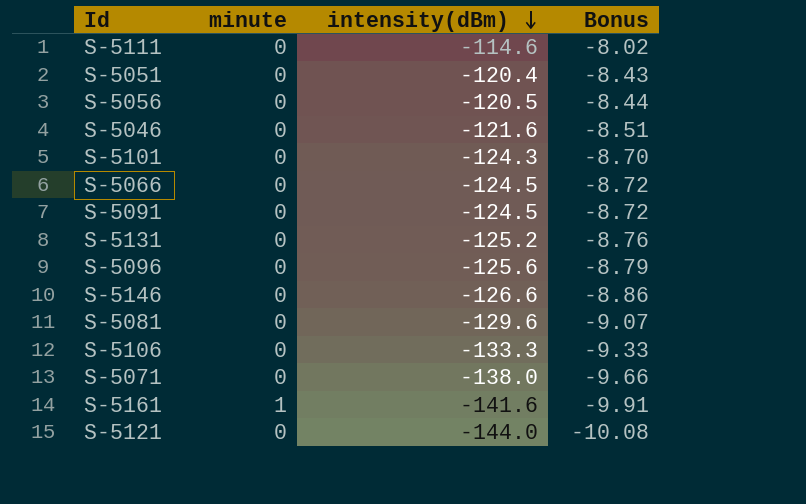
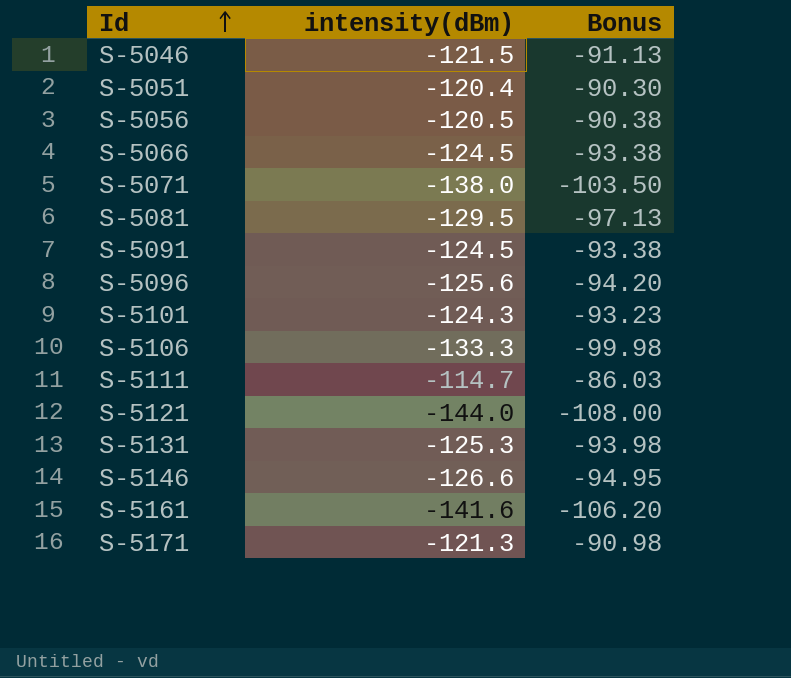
row order: intensity(dBm) descending -> Id ascending
column minute | position: 2 -> none
column Bonus | formula: [intensity(dBm)] * 0.07 -> [intensity(dBm)] * 0.75
S-5046 | intensity(dBm): -121.6 -> -121.5
S-5081 | intensity(dBm): -129.6 -> -129.5
S-5111 | intensity(dBm): -114.6 -> -114.7
S-5131 | intensity(dBm): -125.2 -> -125.3
row S-5171: none -> -121.3 | -90.98

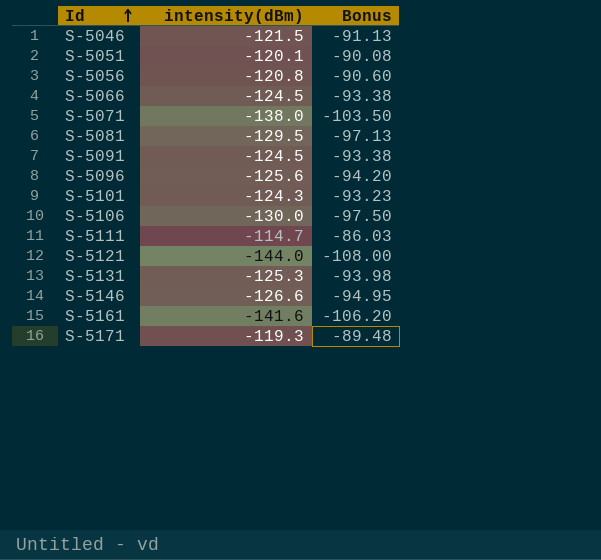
S-5051 | intensity(dBm): -120.4 -> -120.1
S-5051 | Bonus: -90.30 -> -90.08
S-5056 | intensity(dBm): -120.5 -> -120.8
S-5056 | Bonus: -90.38 -> -90.60
S-5106 | intensity(dBm): -133.3 -> -130.0
S-5106 | Bonus: -99.98 -> -97.50
S-5171 | intensity(dBm): -121.3 -> -119.3
S-5171 | Bonus: -90.98 -> -89.48

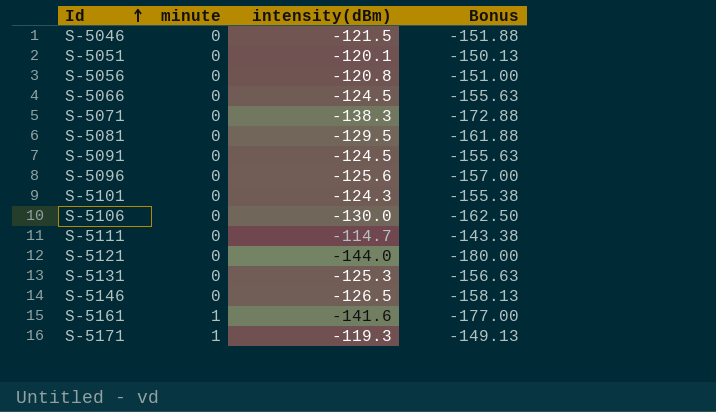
column minute | position: none -> 2
column Bonus | formula: [intensity(dBm)] * 0.75 -> [intensity(dBm)] * 1.25
S-5071 | intensity(dBm): -138.0 -> -138.3
S-5146 | intensity(dBm): -126.6 -> -126.5

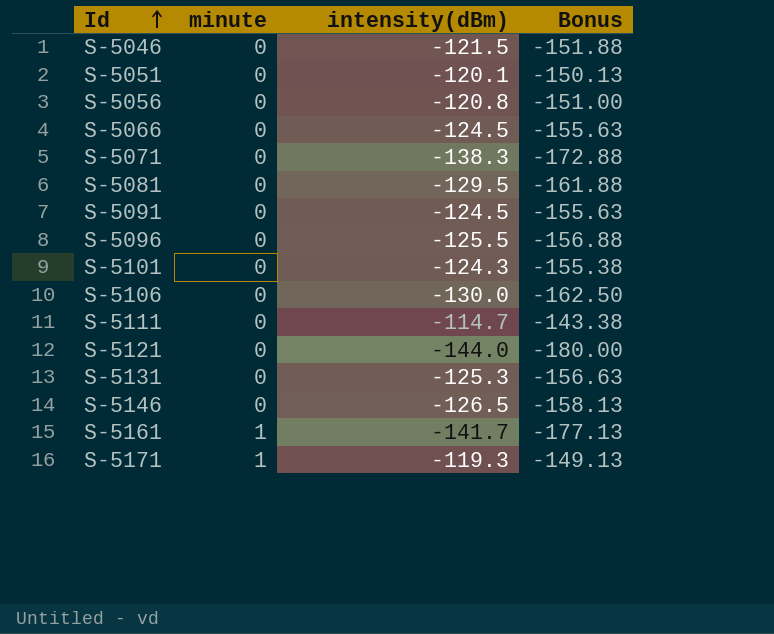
S-5096 | intensity(dBm): -125.6 -> -125.5
S-5096 | Bonus: -157.00 -> -156.88
S-5161 | intensity(dBm): -141.6 -> -141.7
S-5161 | Bonus: -177.00 -> -177.13

